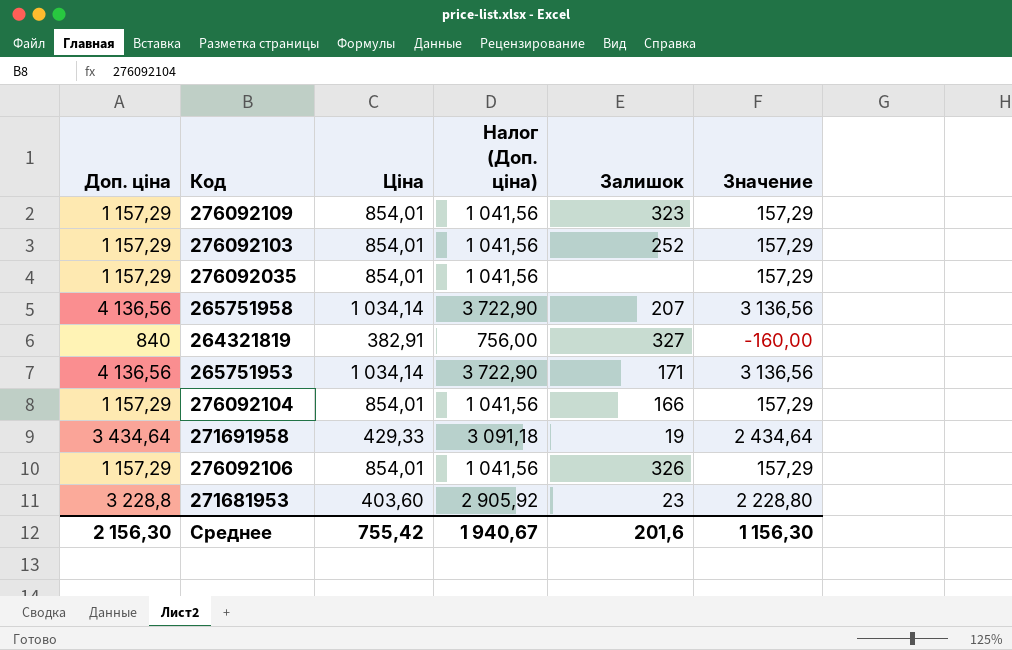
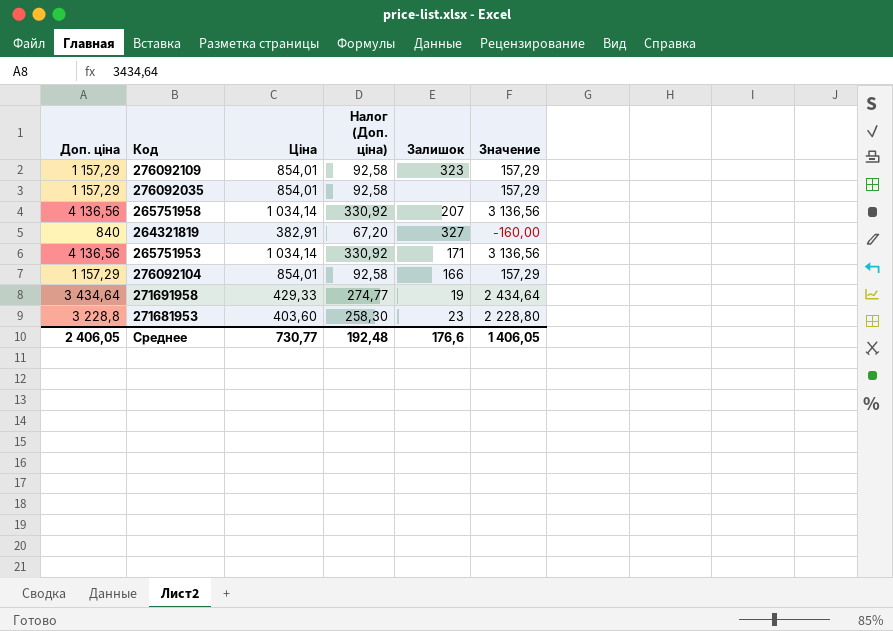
column Налог (Доп. ціна) | formula: [Доп. ціна] * 0,9 -> [Доп. ціна] * 0,08
row 276092103: 1 157,29 | 854,01 | 1 041,56 | 252 | 157,29 -> none
row 276092106: 1 157,29 | 854,01 | 1 041,56 | 326 | 157,29 -> none
Среднее | Доп. ціна: 2 156,30 -> 2 406,05
Среднее | Ціна: 755,42 -> 730,77
Среднее | Налог (Доп. ціна): 1 940,67 -> 192,48
Среднее | Залишок: 201,6 -> 176,6
Среднее | Значение: 1 156,30 -> 1 406,05

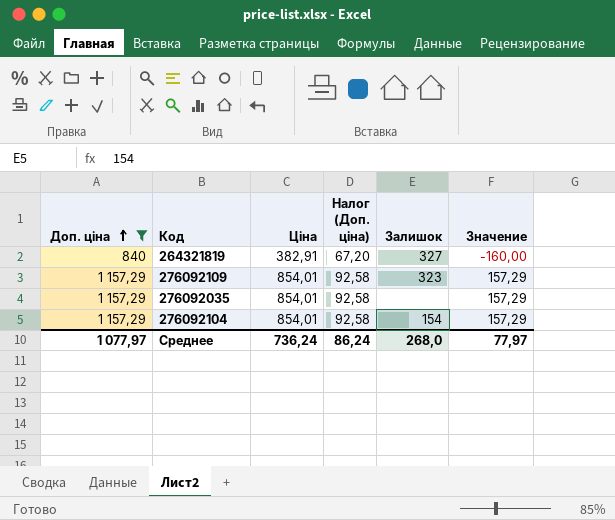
filter: none -> Доп. ціна <= 1 157,29
row order: none -> Доп. ціна ascending
276092104 | Залишок: 166 -> 154
Среднее | Доп. ціна: 2 406,05 -> 1 077,97
Среднее | Ціна: 730,77 -> 736,24
Среднее | Налог (Доп. ціна): 192,48 -> 86,24
Среднее | Залишок: 176,6 -> 268,0
Среднее | Значение: 1 406,05 -> 77,97

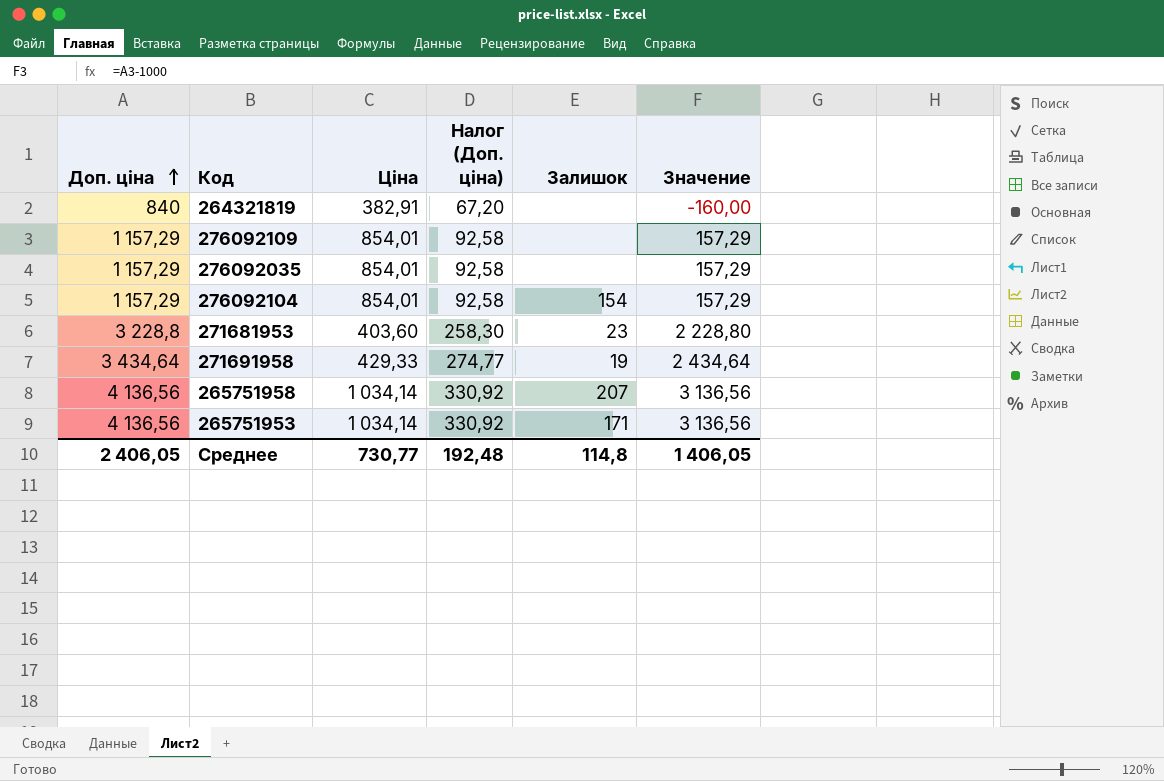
filter: Доп. ціна <= 1 157,29 -> none
264321819 | Залишок: 327 -> none
276092109 | Залишок: 323 -> none
Среднее | Доп. ціна: 1 077,97 -> 2 406,05
Среднее | Ціна: 736,24 -> 730,77
Среднее | Налог (Доп. ціна): 86,24 -> 192,48
Среднее | Залишок: 268,0 -> 114,8
Среднее | Значение: 77,97 -> 1 406,05

